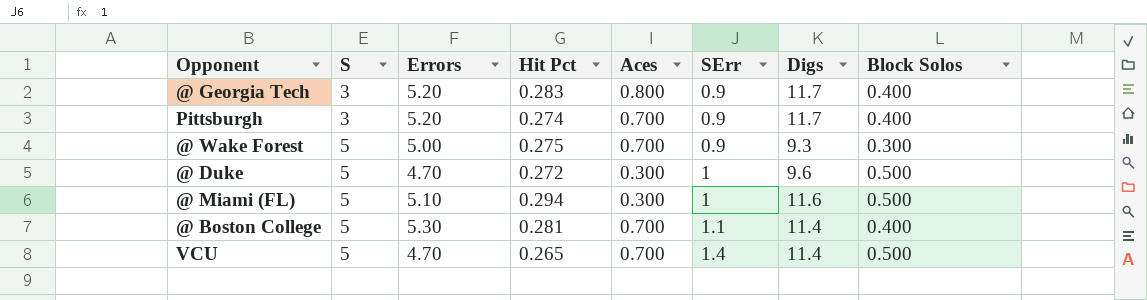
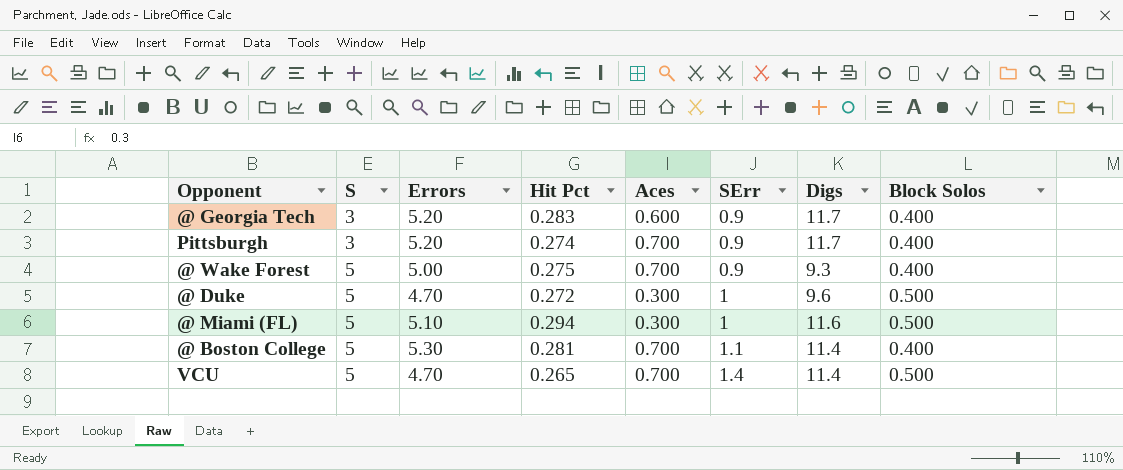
@ Georgia Tech | Aces: 0.800 -> 0.600
@ Wake Forest | Block Solos: 0.300 -> 0.400

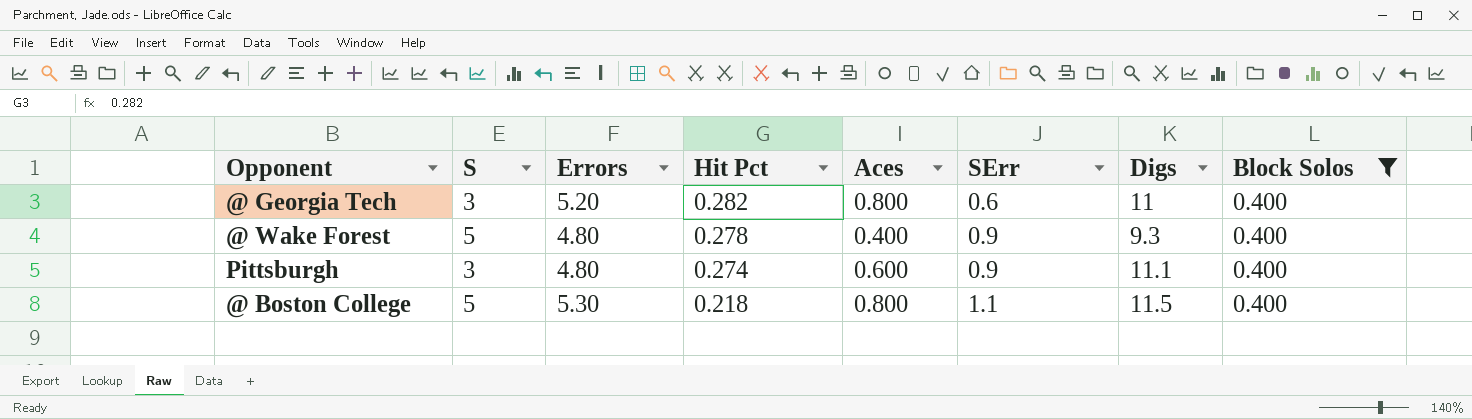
filter: none -> Block Solos = 0.400
row order: S ascending -> Hit Pct descending
@ Georgia Tech | Hit Pct: 0.283 -> 0.282
@ Georgia Tech | Aces: 0.600 -> 0.800
@ Georgia Tech | SErr: 0.9 -> 0.6
@ Georgia Tech | Digs: 11.7 -> 11
@ Wake Forest | Errors: 5.00 -> 4.80
@ Wake Forest | Hit Pct: 0.275 -> 0.278
@ Wake Forest | Aces: 0.700 -> 0.400
Pittsburgh | Errors: 5.20 -> 4.80
Pittsburgh | Aces: 0.700 -> 0.600
Pittsburgh | Digs: 11.7 -> 11.1
@ Boston College | Hit Pct: 0.281 -> 0.218
@ Boston College | Aces: 0.700 -> 0.800
@ Boston College | Digs: 11.4 -> 11.5

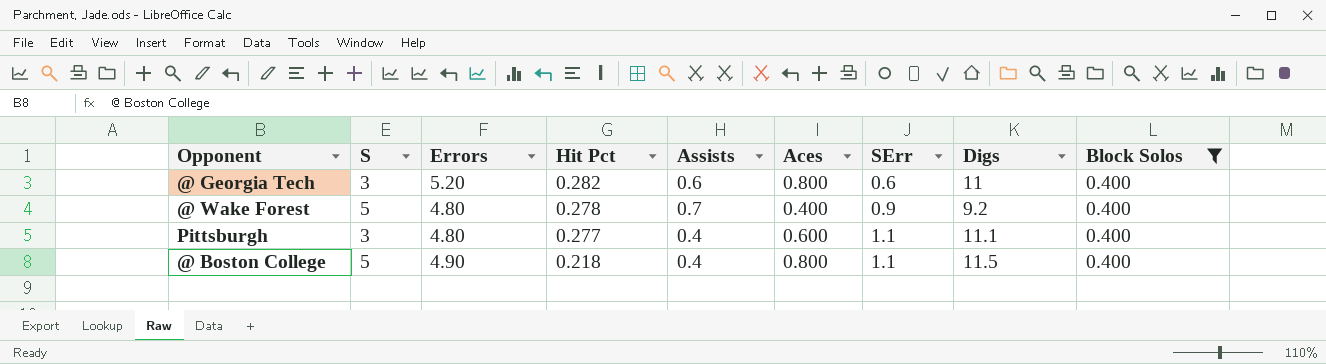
column Assists | position: none -> 5
@ Wake Forest | Digs: 9.3 -> 9.2
Pittsburgh | Hit Pct: 0.274 -> 0.277
Pittsburgh | SErr: 0.9 -> 1.1
@ Boston College | Errors: 5.30 -> 4.90

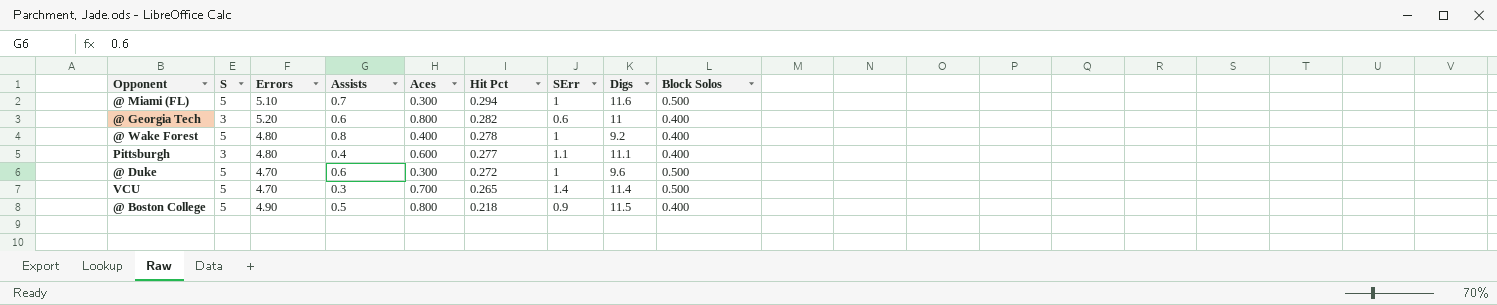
filter: Block Solos = 0.400 -> none
column Hit Pct | position: 4 -> 6
@ Wake Forest | Assists: 0.7 -> 0.8
@ Wake Forest | SErr: 0.9 -> 1
@ Boston College | Assists: 0.4 -> 0.5
@ Boston College | SErr: 1.1 -> 0.9

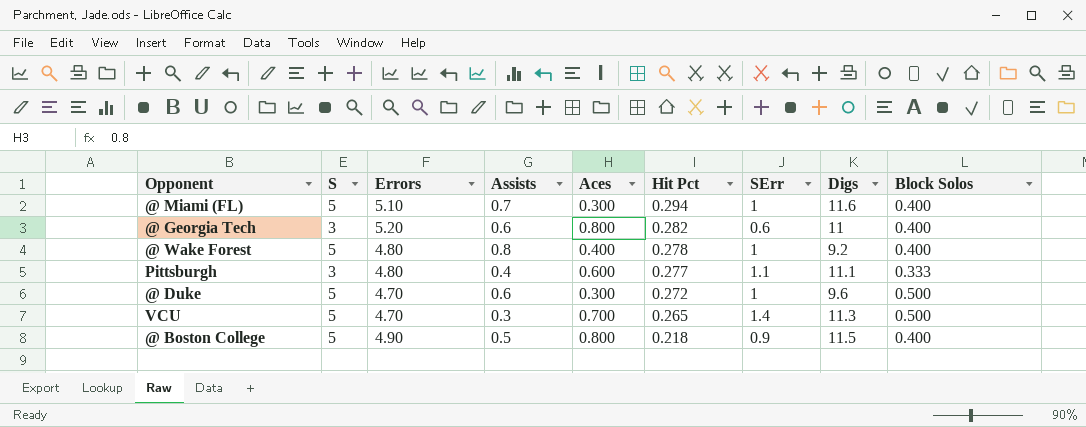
@ Miami (FL) | Block Solos: 0.500 -> 0.400
Pittsburgh | Block Solos: 0.400 -> 0.333
VCU | Digs: 11.4 -> 11.3

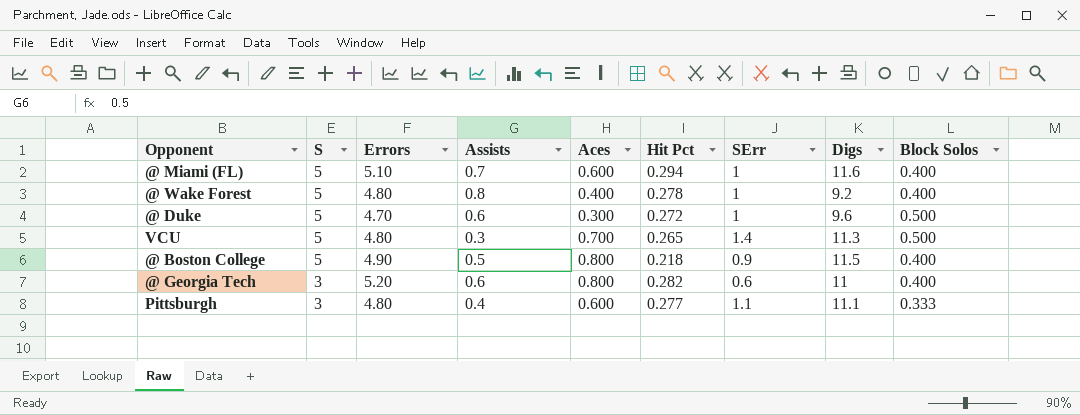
row order: Hit Pct descending -> S descending
@ Miami (FL) | Aces: 0.300 -> 0.600
VCU | Errors: 4.70 -> 4.80

